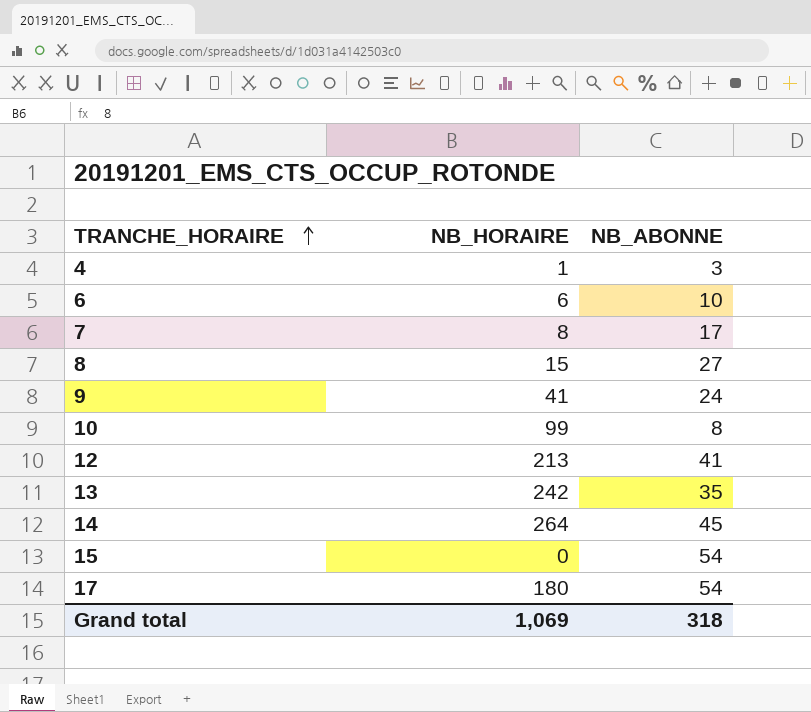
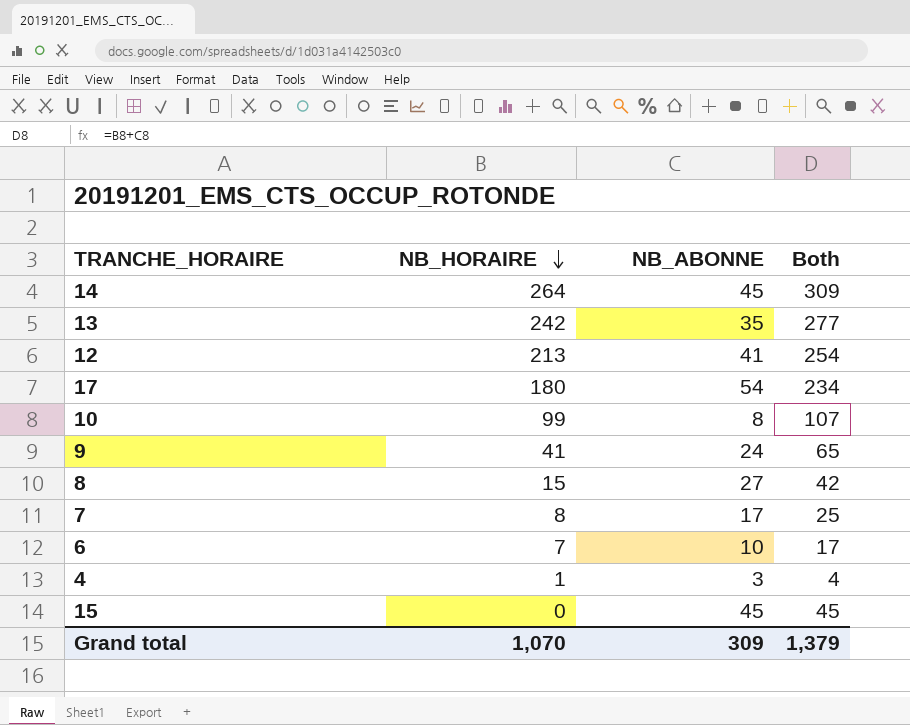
row order: TRANCHE_HORAIRE ascending -> NB_HORAIRE descending
column Both | formula: none -> [NB_HORAIRE] + [NB_ABONNE]
6 | NB_HORAIRE: 6 -> 7
15 | NB_ABONNE: 54 -> 45
Grand total | NB_HORAIRE: 1,069 -> 1,070
Grand total | NB_ABONNE: 318 -> 309

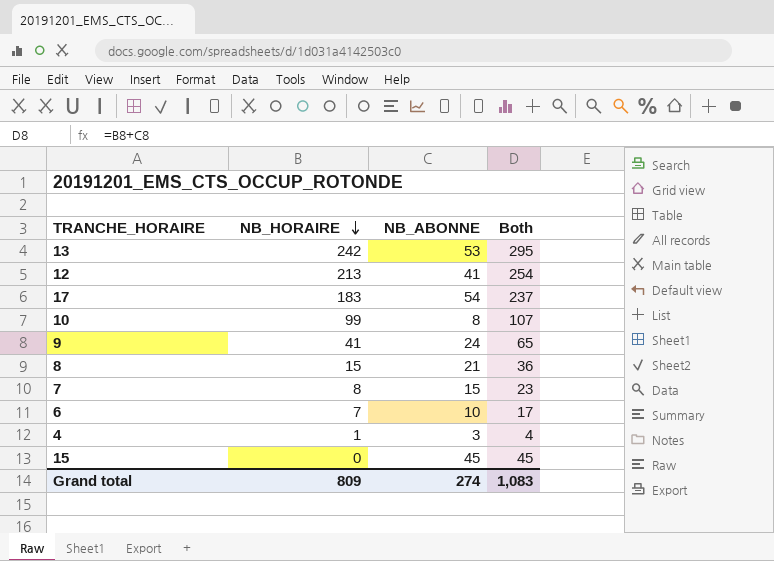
row 14: 264 | 45 | 309 -> none
13 | NB_ABONNE: 35 -> 53
13 | Both: 277 -> 295
17 | NB_HORAIRE: 180 -> 183
17 | Both: 234 -> 237
8 | NB_ABONNE: 27 -> 21
8 | Both: 42 -> 36
7 | NB_ABONNE: 17 -> 15
7 | Both: 25 -> 23
Grand total | NB_HORAIRE: 1,070 -> 809
Grand total | NB_ABONNE: 309 -> 274
Grand total | Both: 1,379 -> 1,083

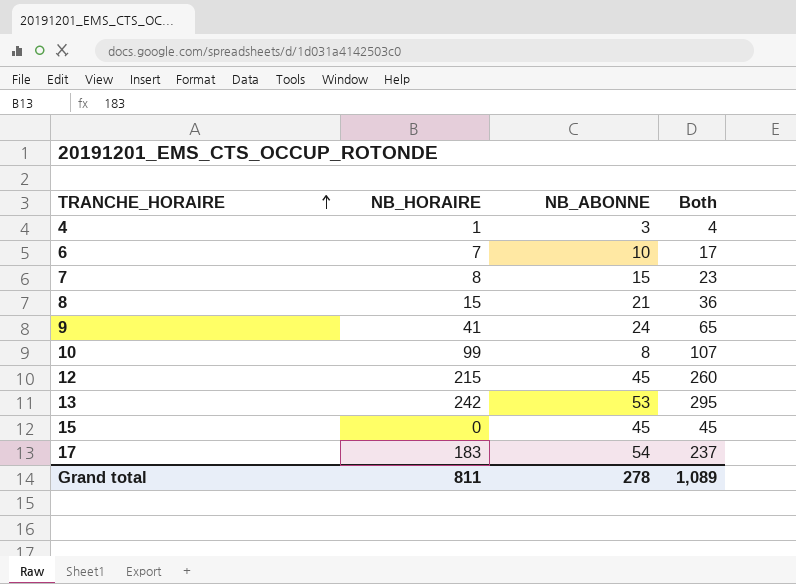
row order: NB_HORAIRE descending -> TRANCHE_HORAIRE ascending
12 | NB_HORAIRE: 213 -> 215
12 | NB_ABONNE: 41 -> 45
12 | Both: 254 -> 260
Grand total | NB_HORAIRE: 809 -> 811
Grand total | NB_ABONNE: 274 -> 278
Grand total | Both: 1,083 -> 1,089

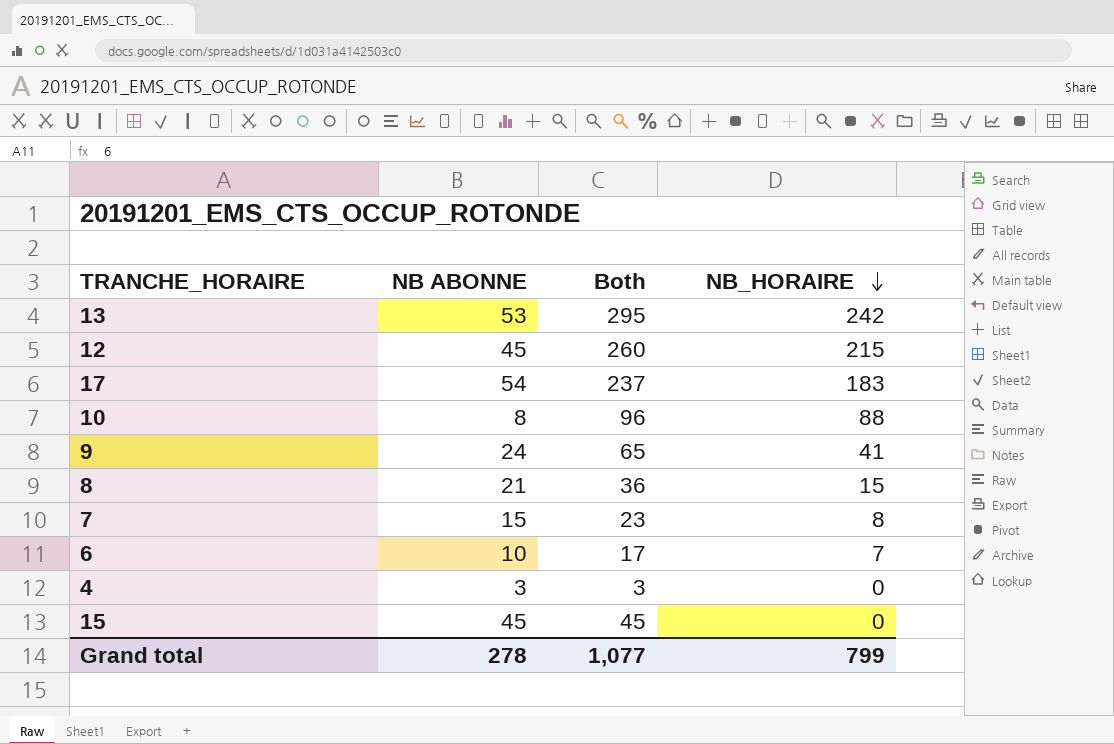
row order: TRANCHE_HORAIRE ascending -> NB_HORAIRE descending
column name: NB_ABONNE -> NB ABONNE
column NB_HORAIRE | position: 2 -> 4
10 | Both: 107 -> 96
10 | NB_HORAIRE: 99 -> 88
4 | Both: 4 -> 3
4 | NB_HORAIRE: 1 -> 0
Grand total | Both: 1,089 -> 1,077
Grand total | NB_HORAIRE: 811 -> 799

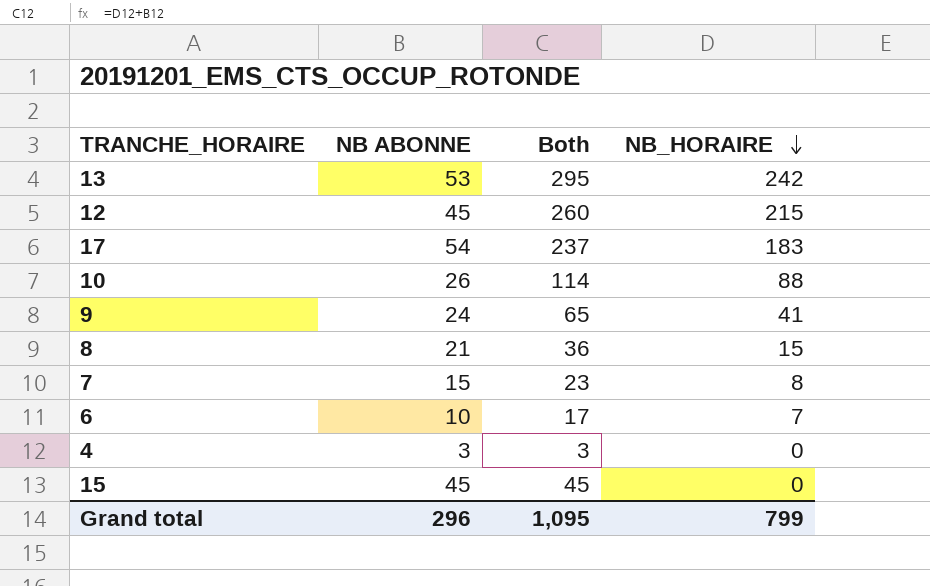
10 | NB ABONNE: 8 -> 26
10 | Both: 96 -> 114
Grand total | NB ABONNE: 278 -> 296
Grand total | Both: 1,077 -> 1,095

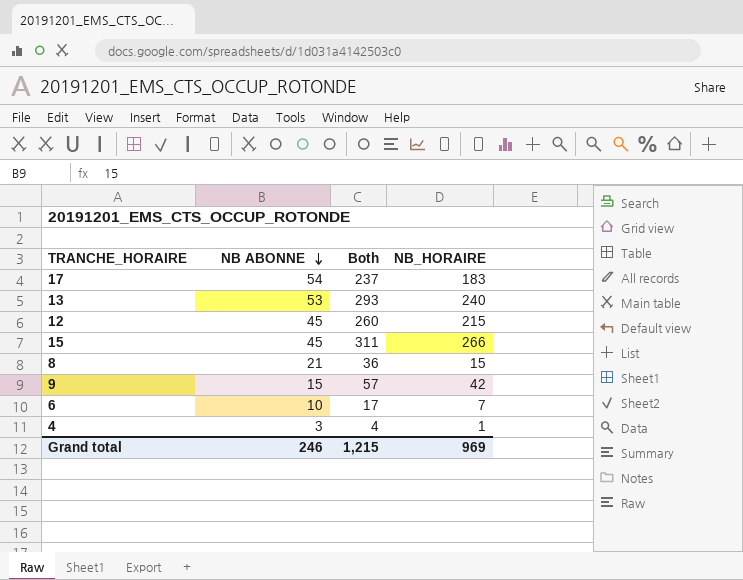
row order: NB_HORAIRE descending -> NB ABONNE descending
row 10: 26 | 114 | 88 -> none
row 7: 15 | 23 | 8 -> none
13 | Both: 295 -> 293
13 | NB_HORAIRE: 242 -> 240
15 | Both: 45 -> 311
15 | NB_HORAIRE: 0 -> 266
9 | NB ABONNE: 24 -> 15
9 | Both: 65 -> 57
9 | NB_HORAIRE: 41 -> 42
4 | Both: 3 -> 4
4 | NB_HORAIRE: 0 -> 1
Grand total | NB ABONNE: 296 -> 246
Grand total | Both: 1,095 -> 1,215
Grand total | NB_HORAIRE: 799 -> 969

